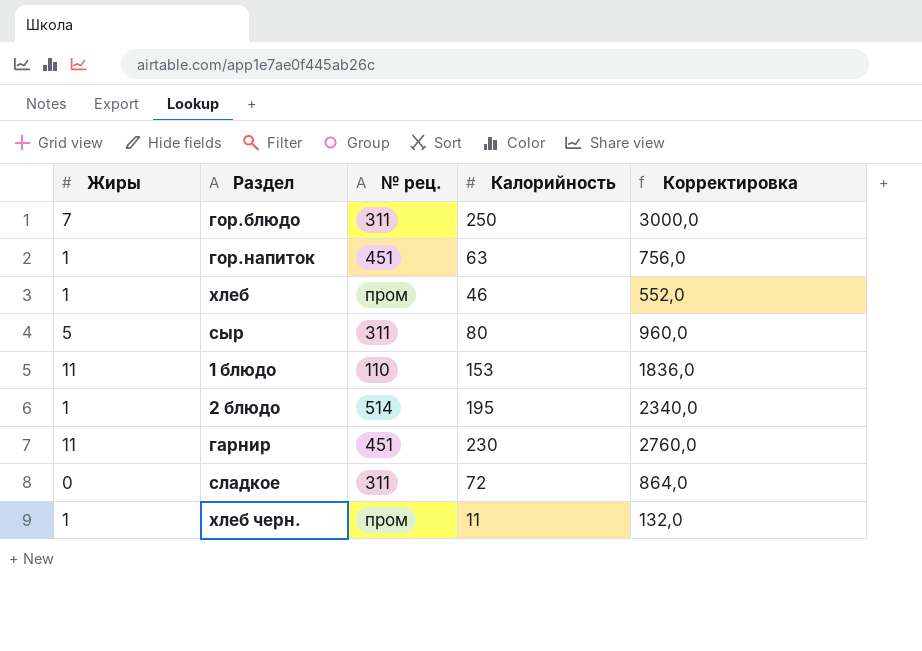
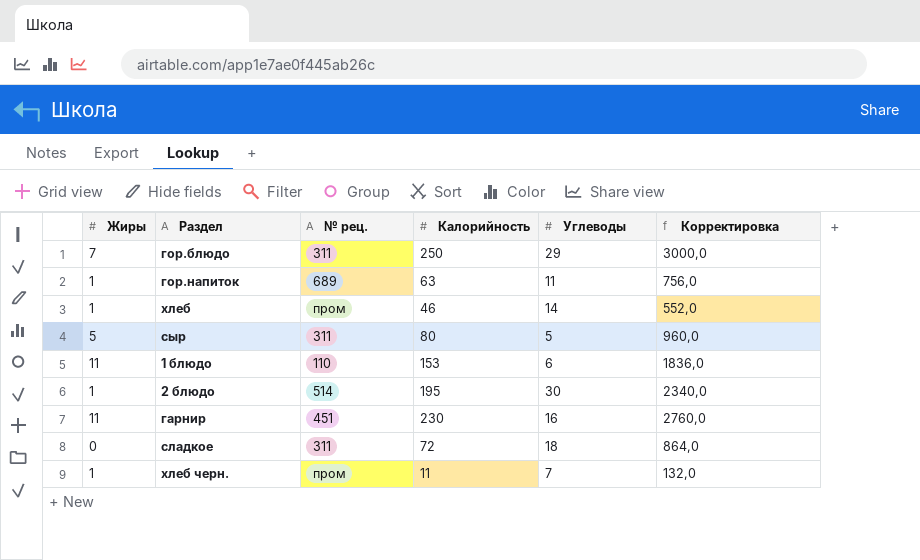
column Углеводы | position: none -> 5
гор.напиток | № рец.: 451 -> 689

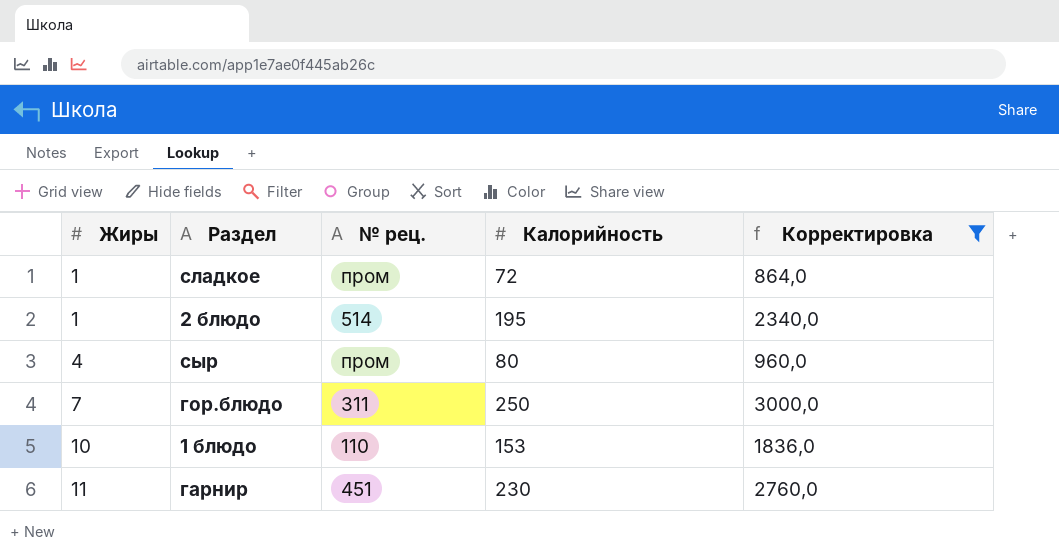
filter: none -> Корректировка >= 864,0
row order: none -> Жиры ascending
column Углеводы | position: 5 -> none
сладкое | Жиры: 0 -> 1
сладкое | № рец.: 311 -> пром
сыр | Жиры: 5 -> 4
сыр | № рец.: 311 -> пром
1 блюдо | Жиры: 11 -> 10

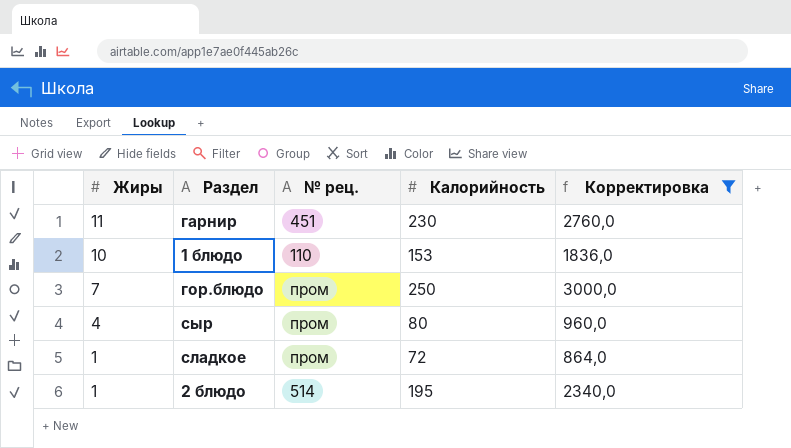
row order: Жиры ascending -> Жиры descending
гор.блюдо | № рец.: 311 -> пром

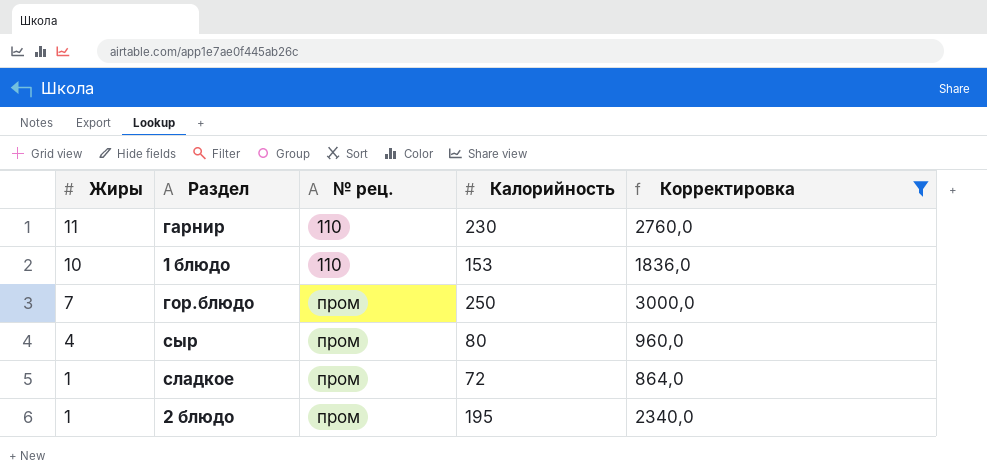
гарнир | № рец.: 451 -> 110
2 блюдо | № рец.: 514 -> пром

